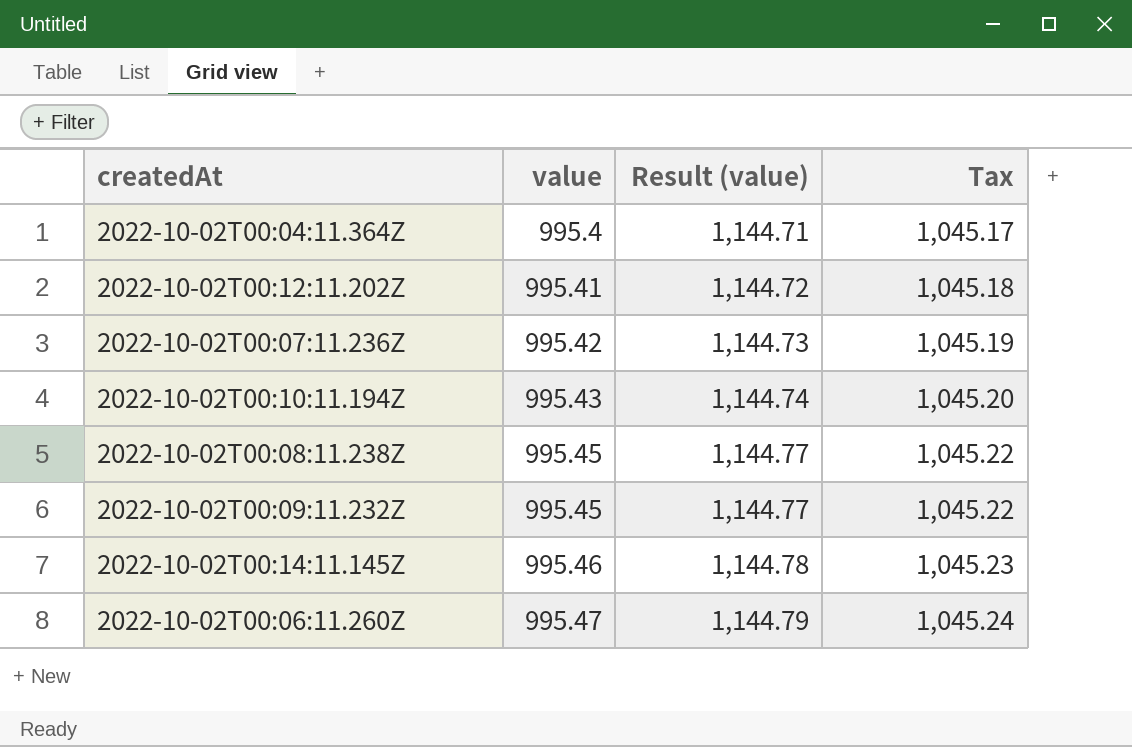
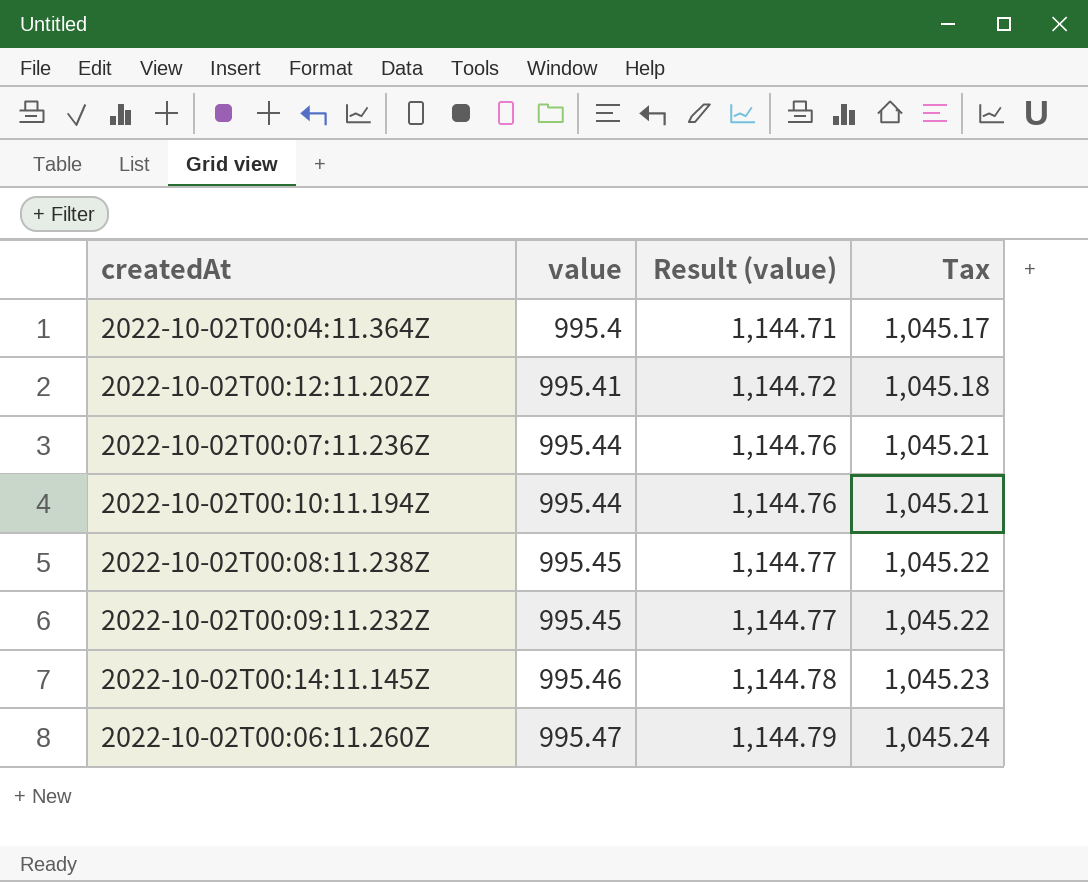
2022-10-02T00:07:11.236Z | value: 995.42 -> 995.44
2022-10-02T00:07:11.236Z | Result (value): 1,144.73 -> 1,144.76
2022-10-02T00:07:11.236Z | Tax: 1,045.19 -> 1,045.21
2022-10-02T00:10:11.194Z | value: 995.43 -> 995.44
2022-10-02T00:10:11.194Z | Result (value): 1,144.74 -> 1,144.76
2022-10-02T00:10:11.194Z | Tax: 1,045.20 -> 1,045.21

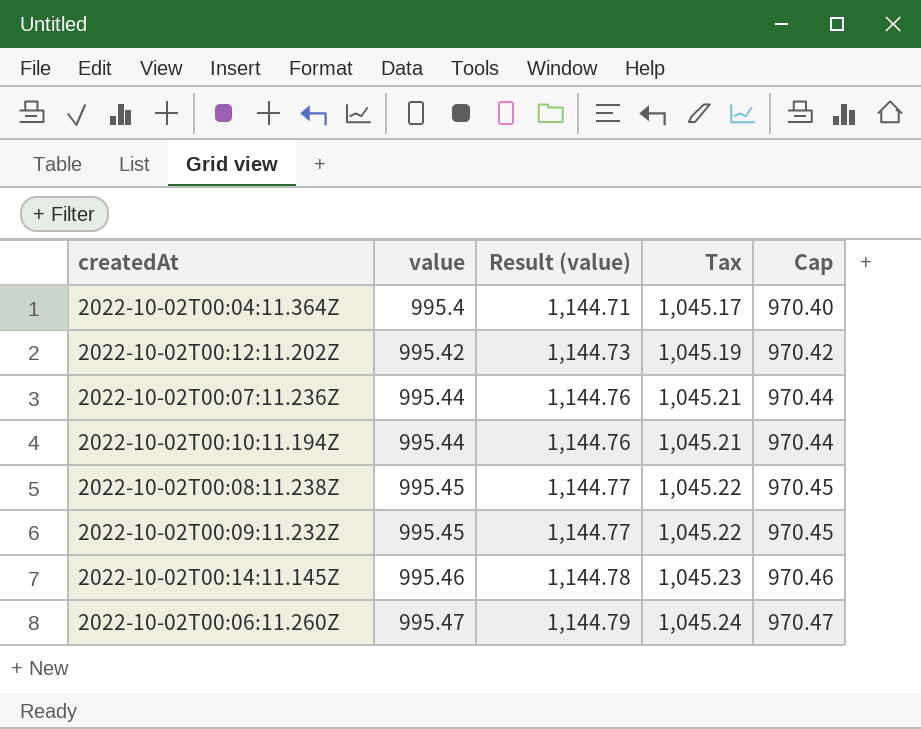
column Cap | formula: none -> [value] - 25
2022-10-02T00:12:11.202Z | value: 995.41 -> 995.42
2022-10-02T00:12:11.202Z | Result (value): 1,144.72 -> 1,144.73
2022-10-02T00:12:11.202Z | Tax: 1,045.18 -> 1,045.19

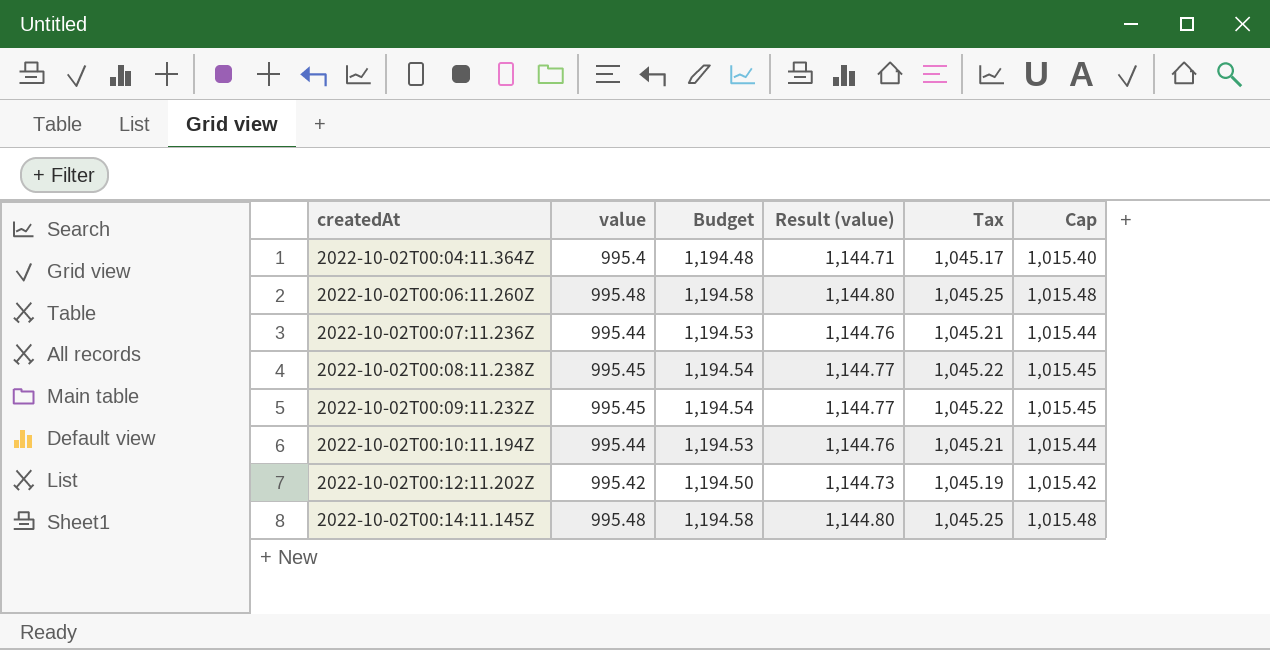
row order: value ascending -> createdAt ascending
column Budget | formula: none -> [value] * 1.2
column Cap | formula: [value] - 25 -> [value] + 20
2022-10-02T00:06:11.260Z | value: 995.47 -> 995.48
2022-10-02T00:06:11.260Z | Result (value): 1,144.79 -> 1,144.80
2022-10-02T00:06:11.260Z | Tax: 1,045.24 -> 1,045.25
2022-10-02T00:14:11.145Z | value: 995.46 -> 995.48
2022-10-02T00:14:11.145Z | Result (value): 1,144.78 -> 1,144.80
2022-10-02T00:14:11.145Z | Tax: 1,045.23 -> 1,045.25

